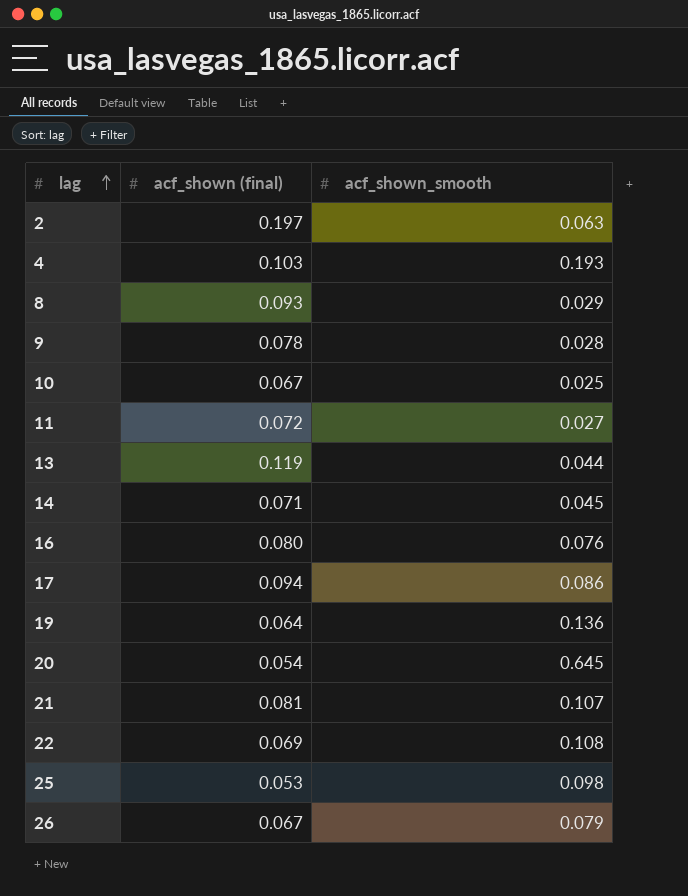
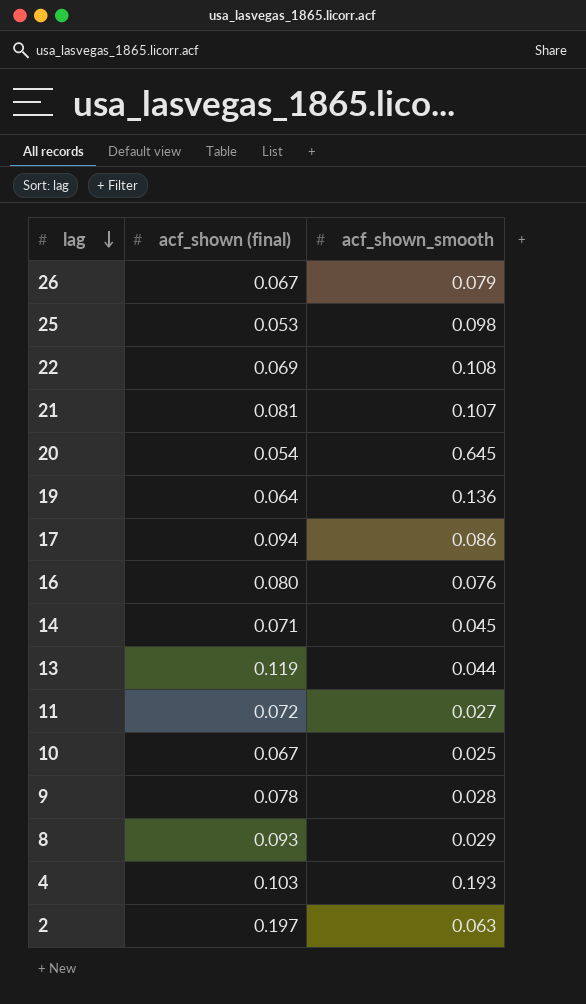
row order: lag ascending -> lag descending

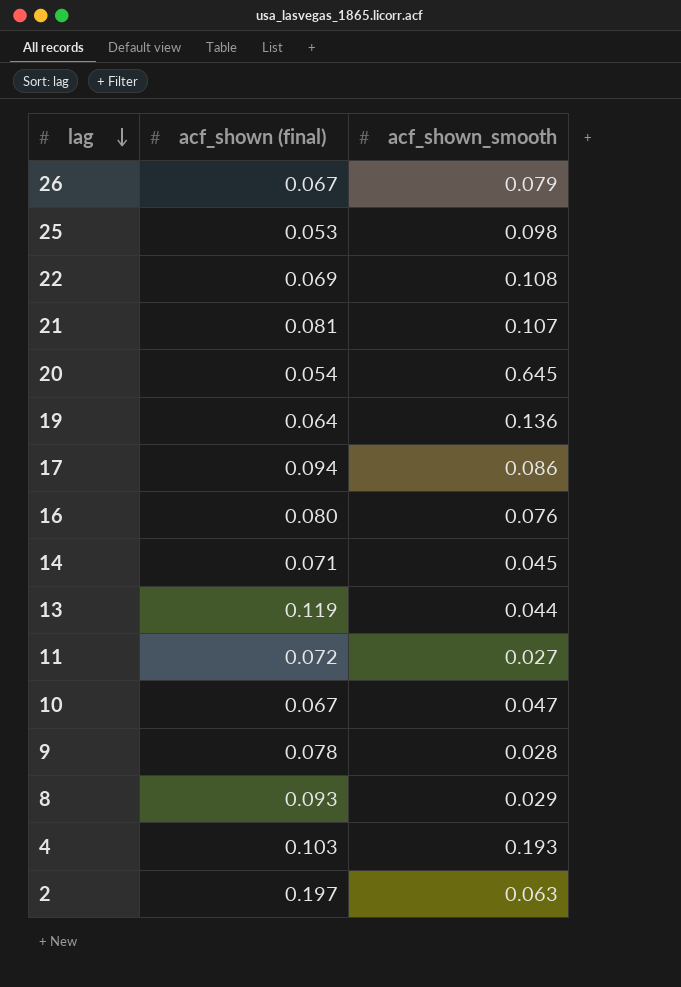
10 | acf_shown_smooth: 0.025 -> 0.047

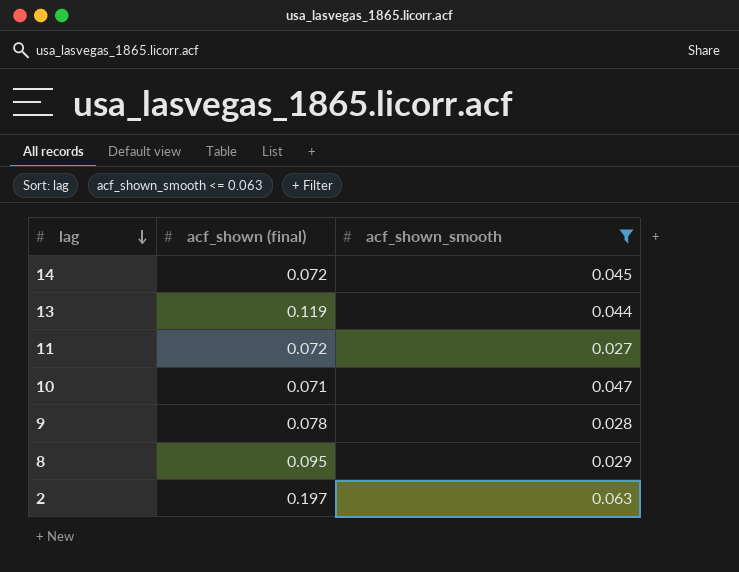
filter: none -> acf_shown_smooth <= 0.063
14 | acf_shown (final): 0.071 -> 0.072
10 | acf_shown (final): 0.067 -> 0.071
8 | acf_shown (final): 0.093 -> 0.095

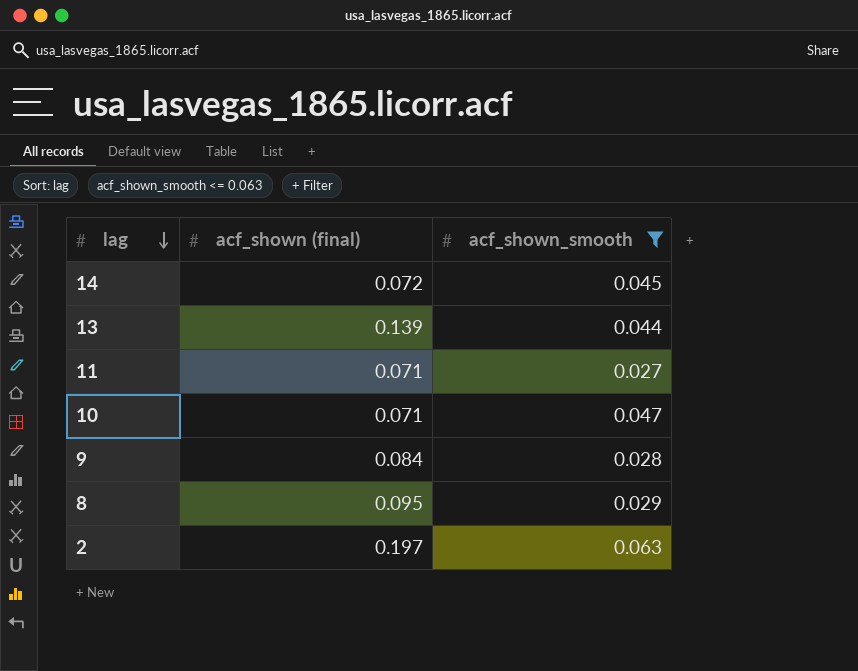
13 | acf_shown (final): 0.119 -> 0.139
11 | acf_shown (final): 0.072 -> 0.071
9 | acf_shown (final): 0.078 -> 0.084

